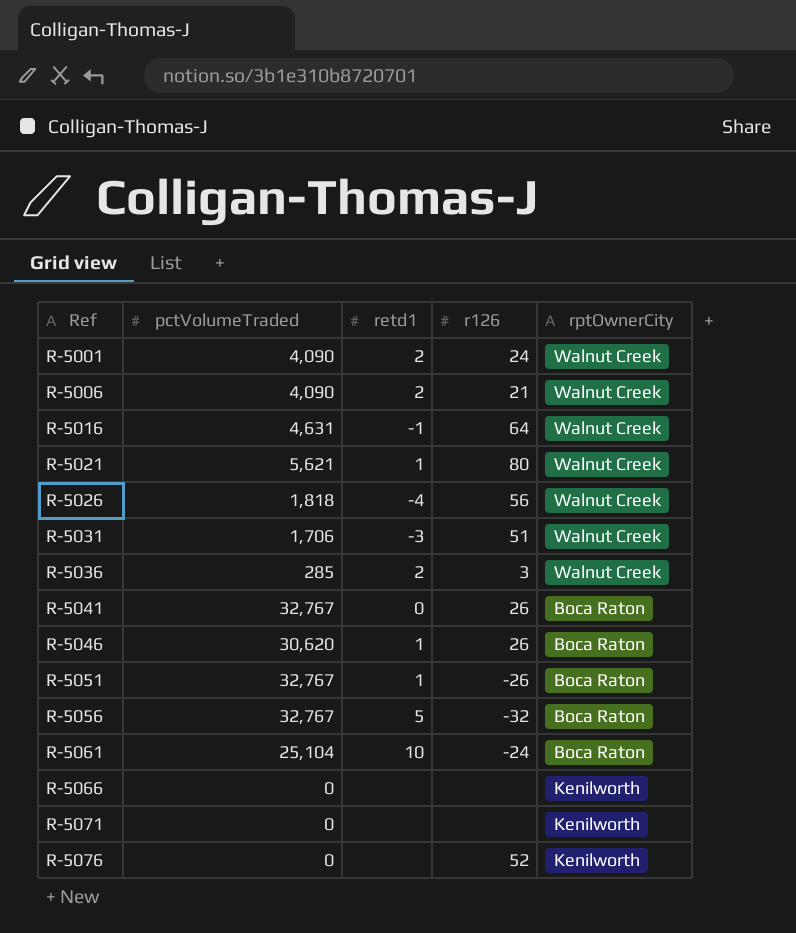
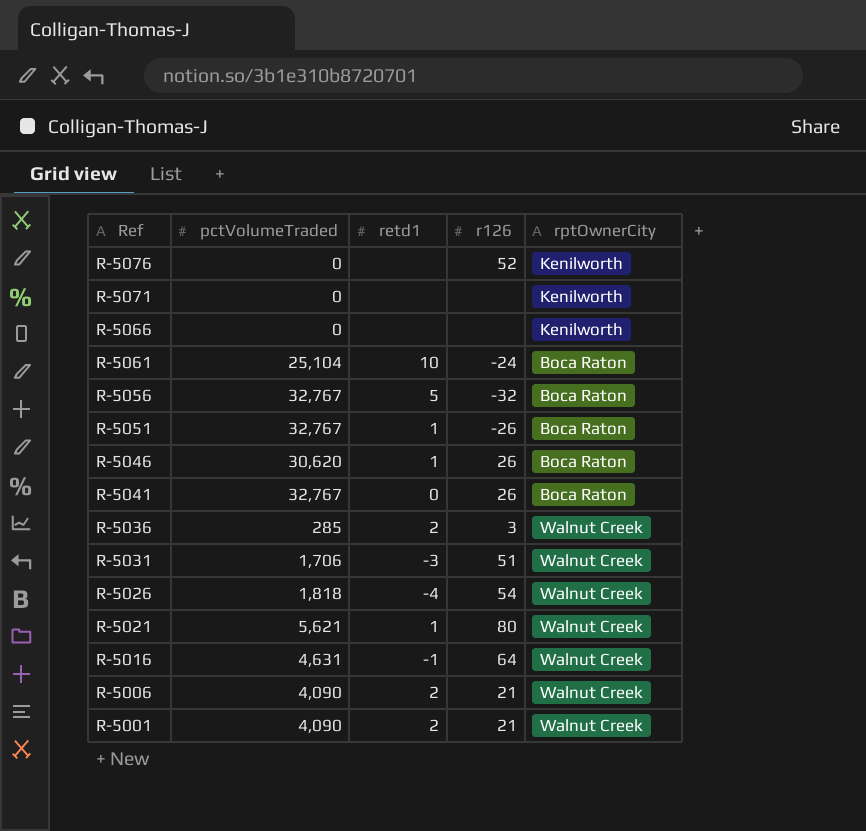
row order: Ref ascending -> Ref descending
R-5026 | r126: 56 -> 54
R-5001 | r126: 24 -> 21

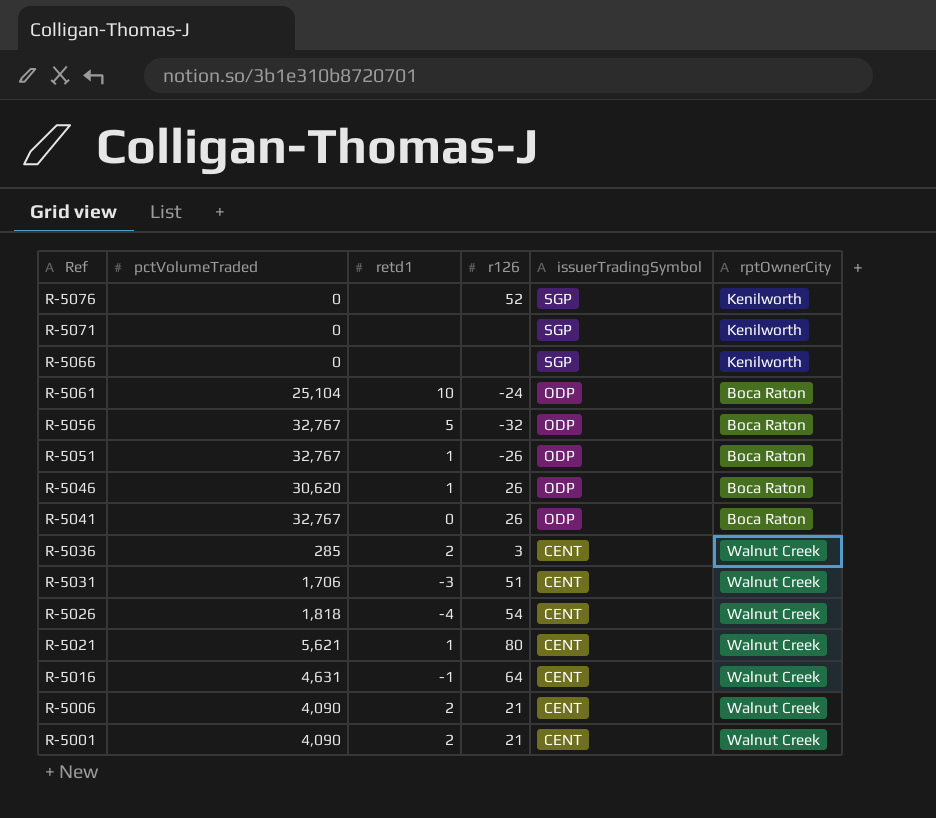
column issuerTradingSymbol | position: none -> 5

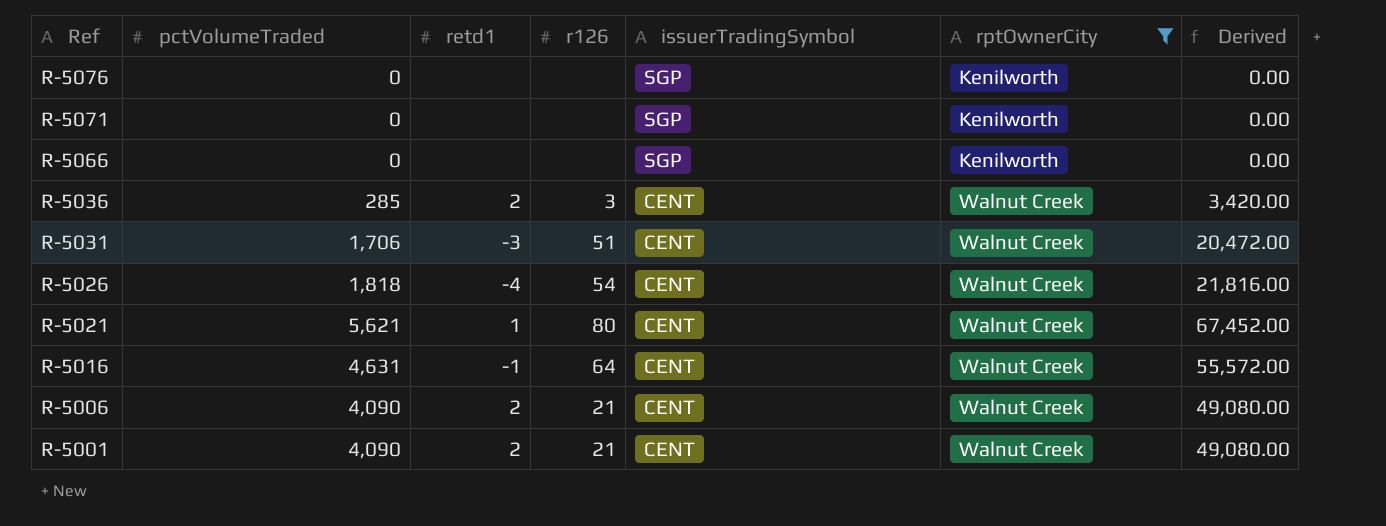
filter: none -> rptOwnerCity != Boca Raton
column Derived | formula: none -> [pctVolumeTraded] * 12
R-5076 | r126: 52 -> none

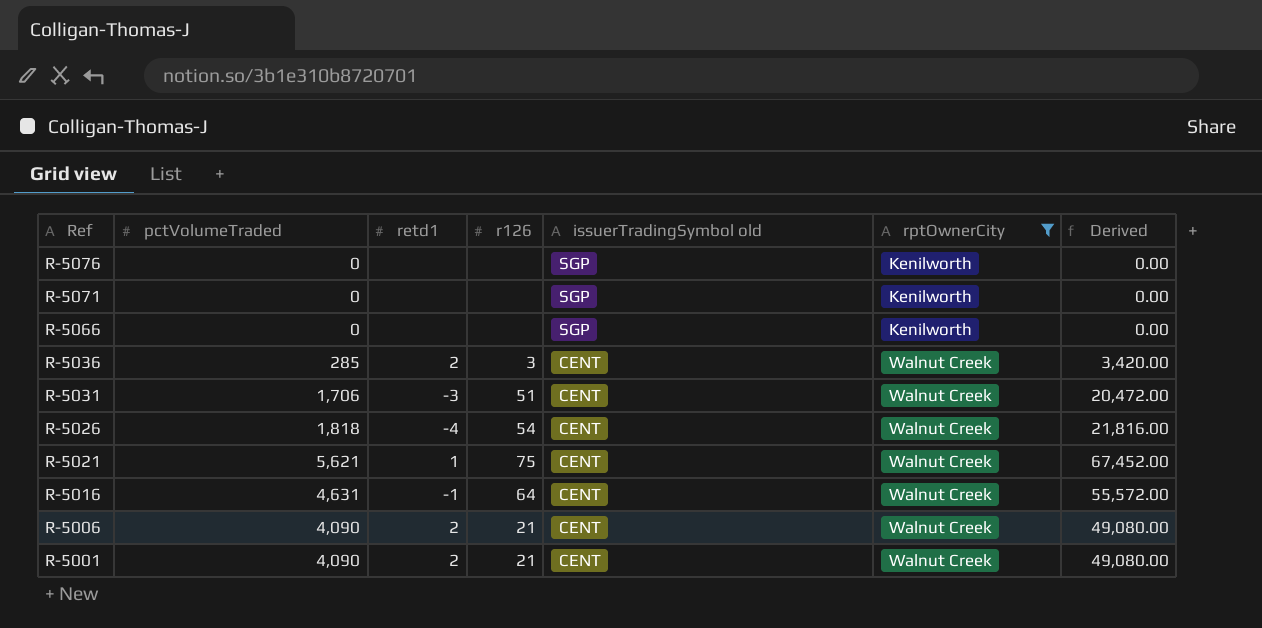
column name: issuerTradingSymbol -> issuerTradingSymbol old
R-5021 | r126: 80 -> 75

